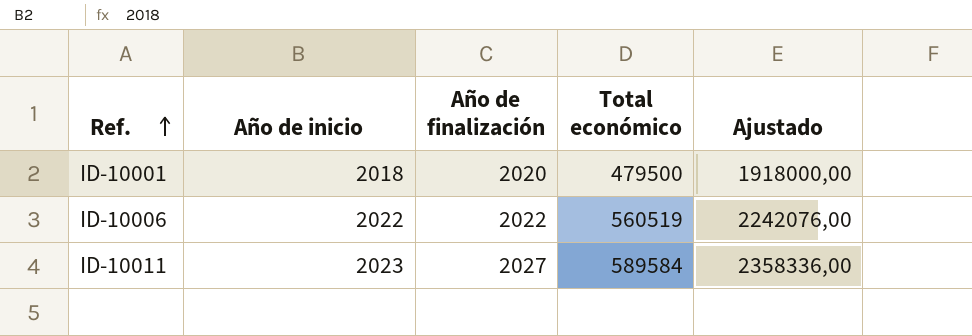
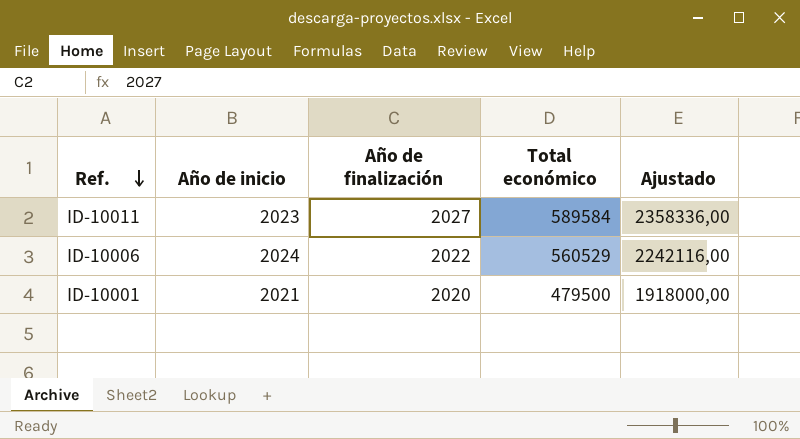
row order: Ref. ascending -> Ref. descending
ID-10006 | Año de inicio: 2022 -> 2024
ID-10006 | Total económico: 560519 -> 560529
ID-10006 | Ajustado: 2242076,00 -> 2242116,00
ID-10001 | Año de inicio: 2018 -> 2021

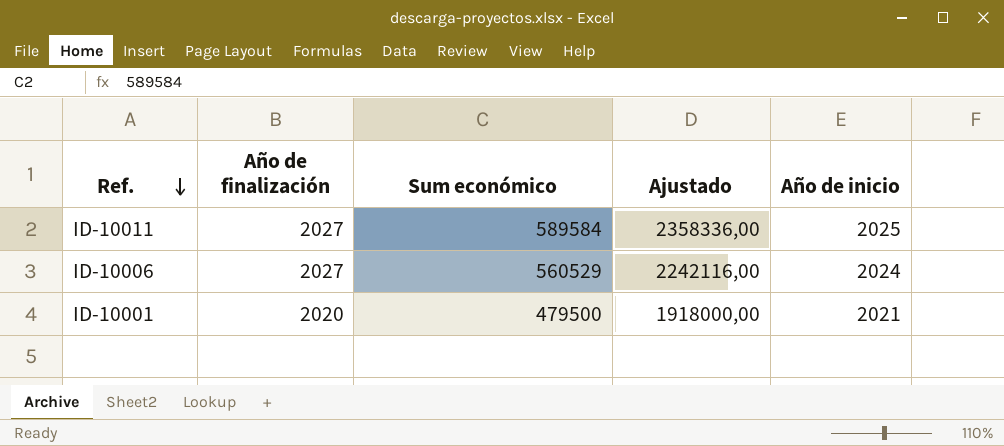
column name: Total económico -> Sum económico
column Año de inicio | position: 2 -> 5
ID-10011 | Año de inicio: 2023 -> 2025
ID-10006 | Año de finalización: 2022 -> 2027

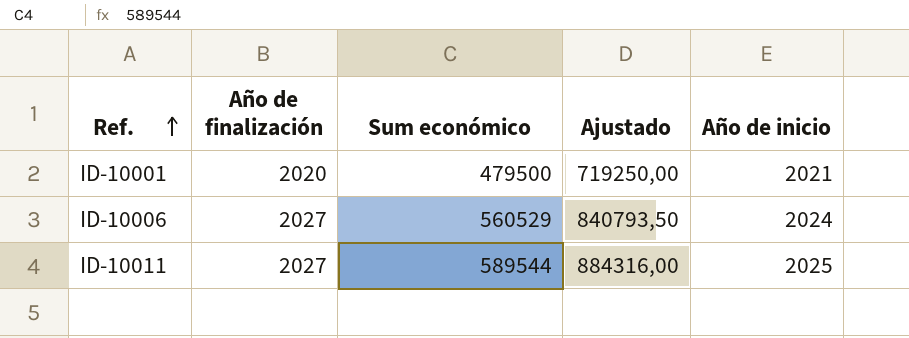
row order: Ref. descending -> Ref. ascending
column Ajustado | formula: [Sum económico] * 4 -> [Sum económico] * 1,5
ID-10011 | Sum económico: 589584 -> 589544

